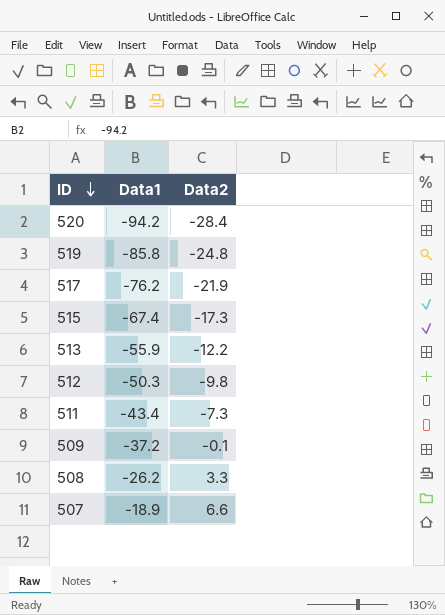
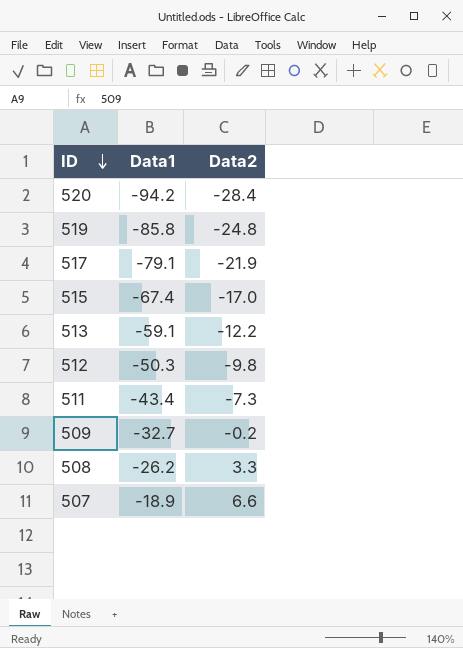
517 | Data1: -76.2 -> -79.1
515 | Data2: -17.3 -> -17.0
513 | Data1: -55.9 -> -59.1
509 | Data1: -37.2 -> -32.7
509 | Data2: -0.1 -> -0.2

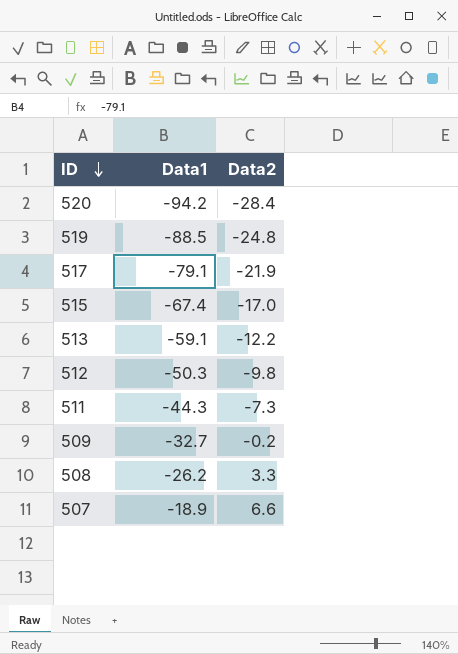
519 | Data1: -85.8 -> -88.5
511 | Data1: -43.4 -> -44.3

